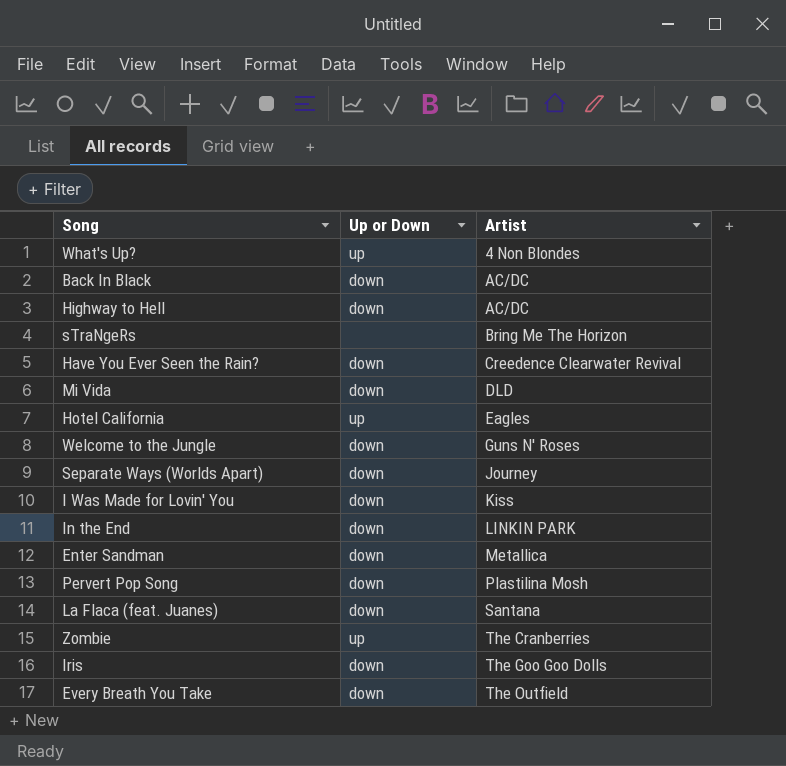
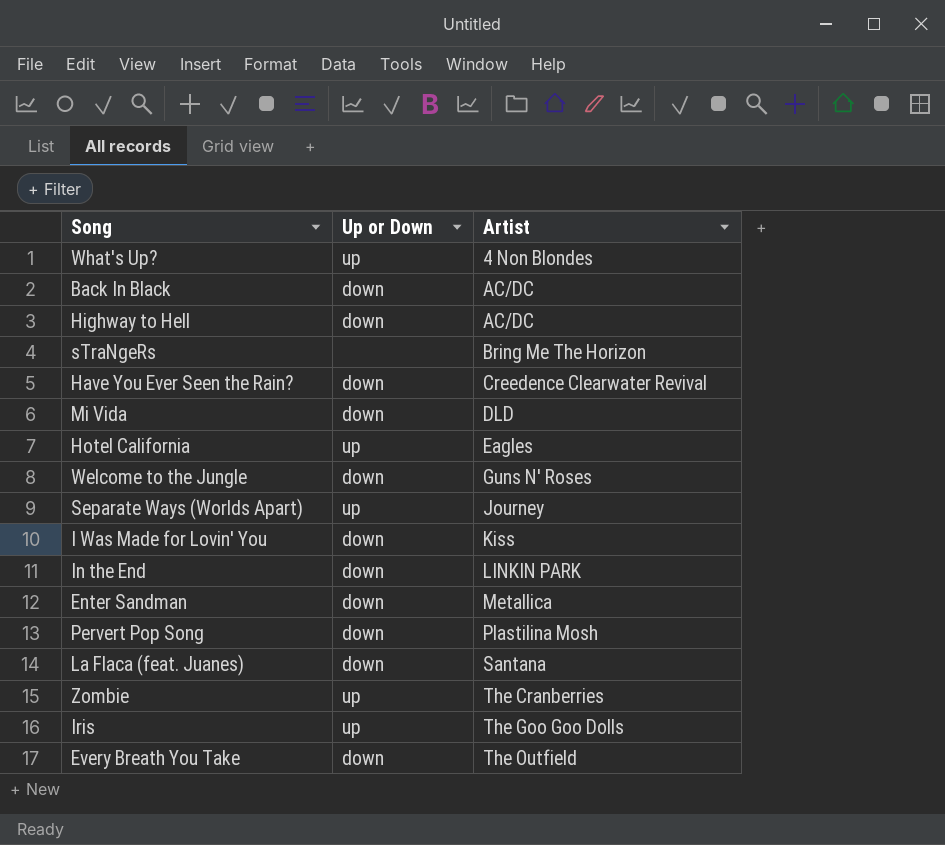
Separate Ways (Worlds Apart) | Up or Down: down -> up
Iris | Up or Down: down -> up

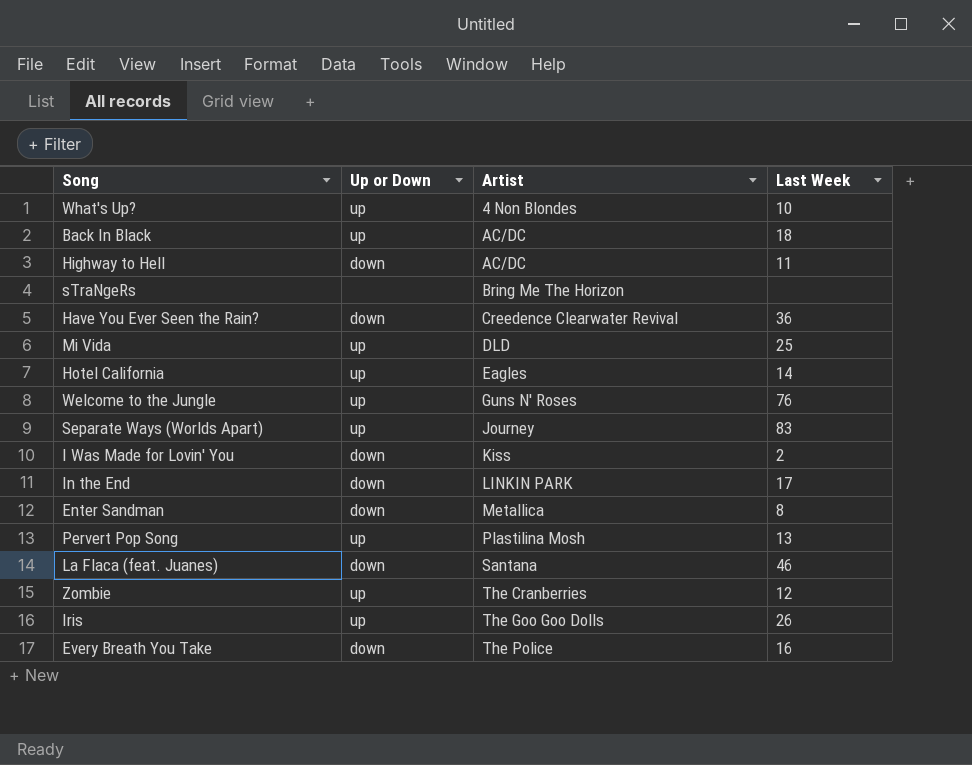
column Last Week | position: none -> 4
Back In Black | Up or Down: down -> up
Mi Vida | Up or Down: down -> up
Welcome to the Jungle | Up or Down: down -> up
Pervert Pop Song | Up or Down: down -> up
Every Breath You Take | Artist: The Outfield -> The Police

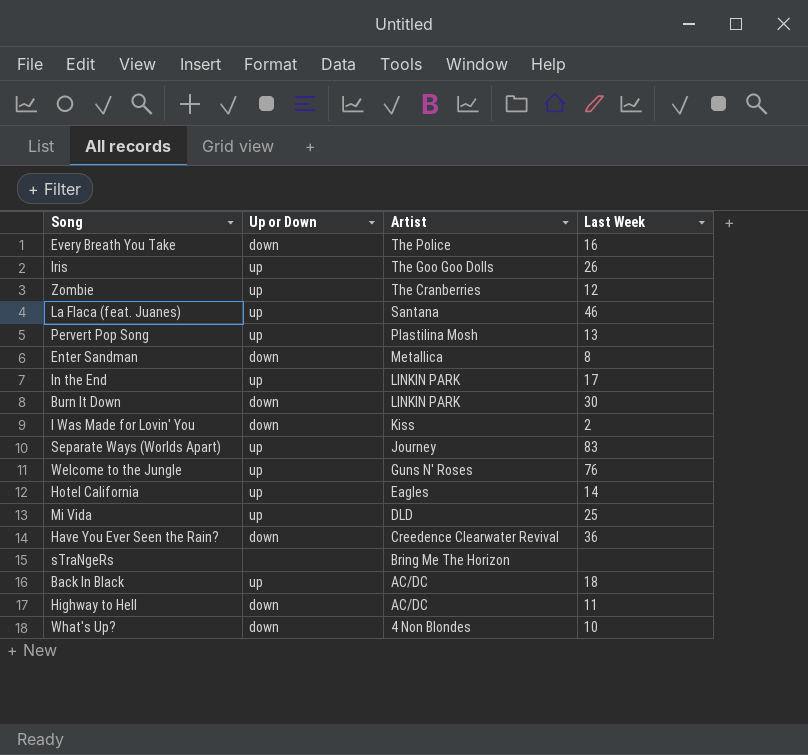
row order: Artist ascending -> Artist descending
La Flaca (feat. Juanes) | Up or Down: down -> up
In the End | Up or Down: down -> up
row Burn It Down: none -> down | LINKIN PARK | 30
What's Up? | Up or Down: up -> down

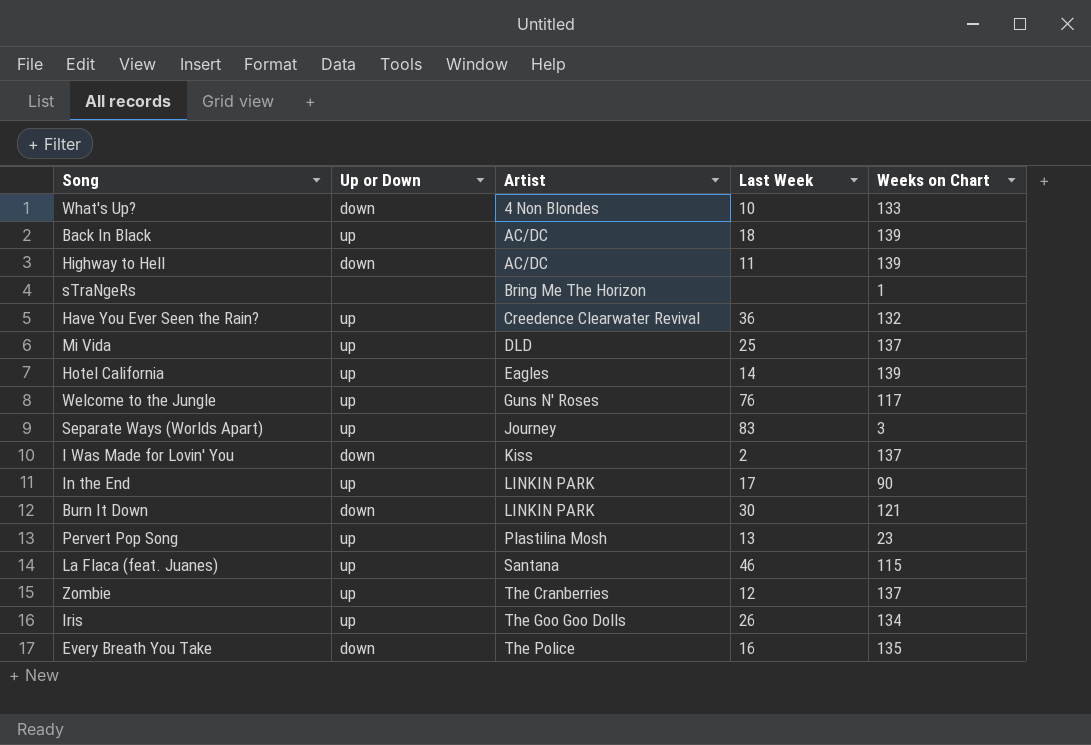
row order: Artist descending -> Artist ascending
column Weeks on Chart | position: none -> 5
row Enter Sandman: down | Metallica | 8 -> none
Have You Ever Seen the Rain? | Up or Down: down -> up

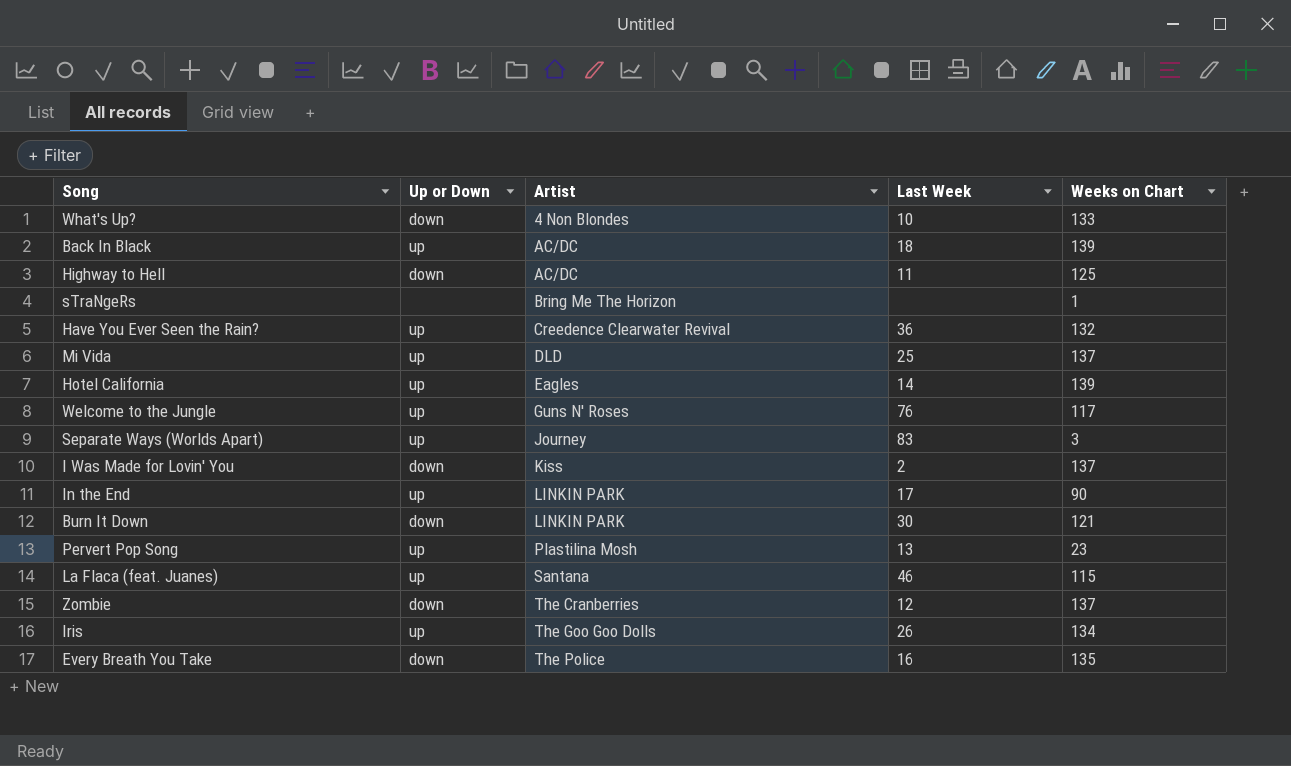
Highway to Hell | Weeks on Chart: 139 -> 125
Zombie | Up or Down: up -> down

